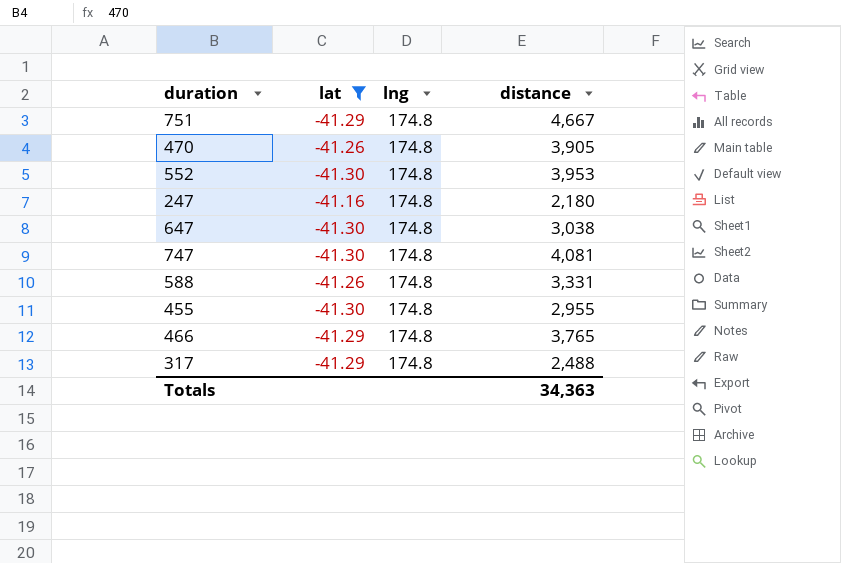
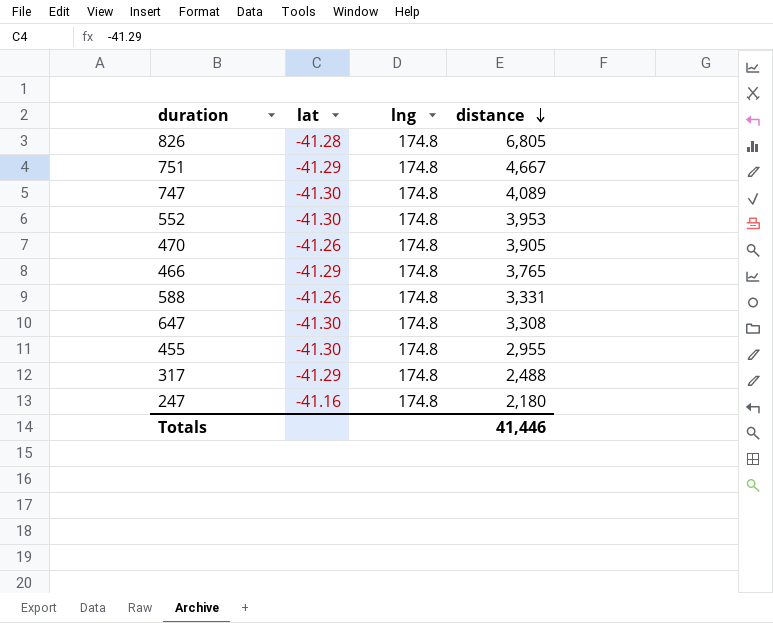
filter: lat != -41.28 -> none
row order: none -> distance descending
747 | distance: 4,081 -> 4,089
647 | distance: 3,038 -> 3,308
Totals | distance: 34,363 -> 41,446

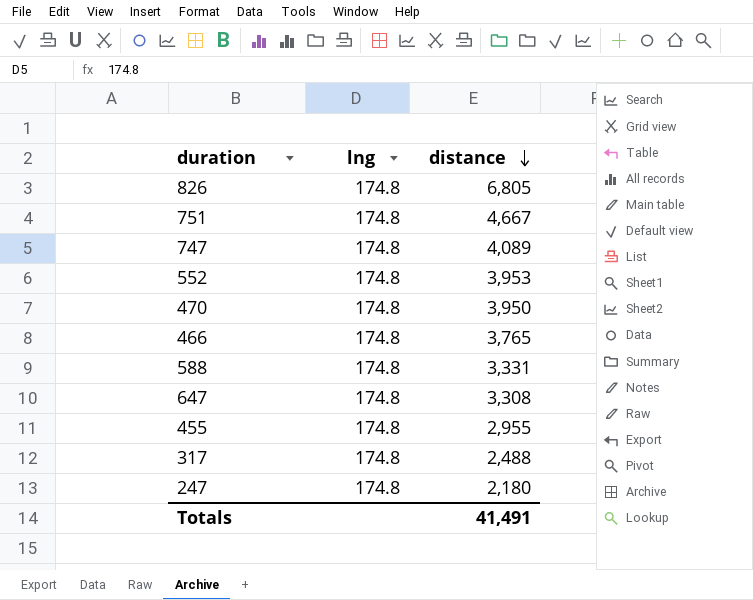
column lat | position: 2 -> none
470 | distance: 3,905 -> 3,950
Totals | distance: 41,446 -> 41,491

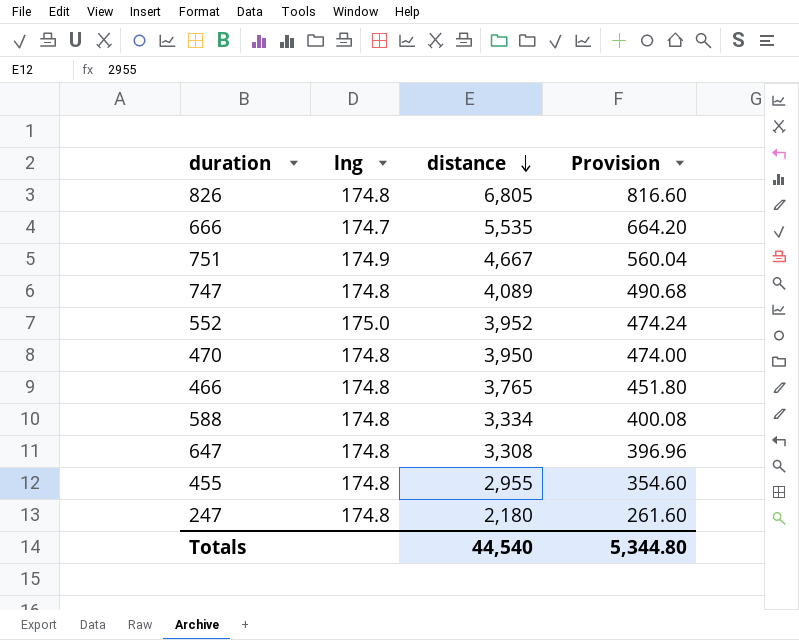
column Provision | formula: none -> [distance] * 0.12
row 317: 174.8 | 2,488 -> none
row 666: none -> 174.7 | 5,535 | 664.20
751 | lng: 174.8 -> 174.9
552 | lng: 174.8 -> 175.0
552 | distance: 3,953 -> 3,952
588 | distance: 3,331 -> 3,334
Totals | distance: 41,491 -> 44,540

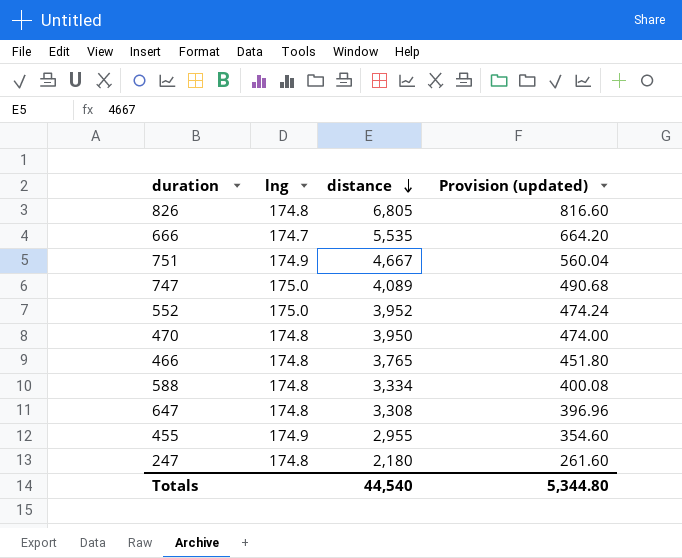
column name: Provision -> Provision (updated)
747 | lng: 174.8 -> 175.0
455 | lng: 174.8 -> 174.9

